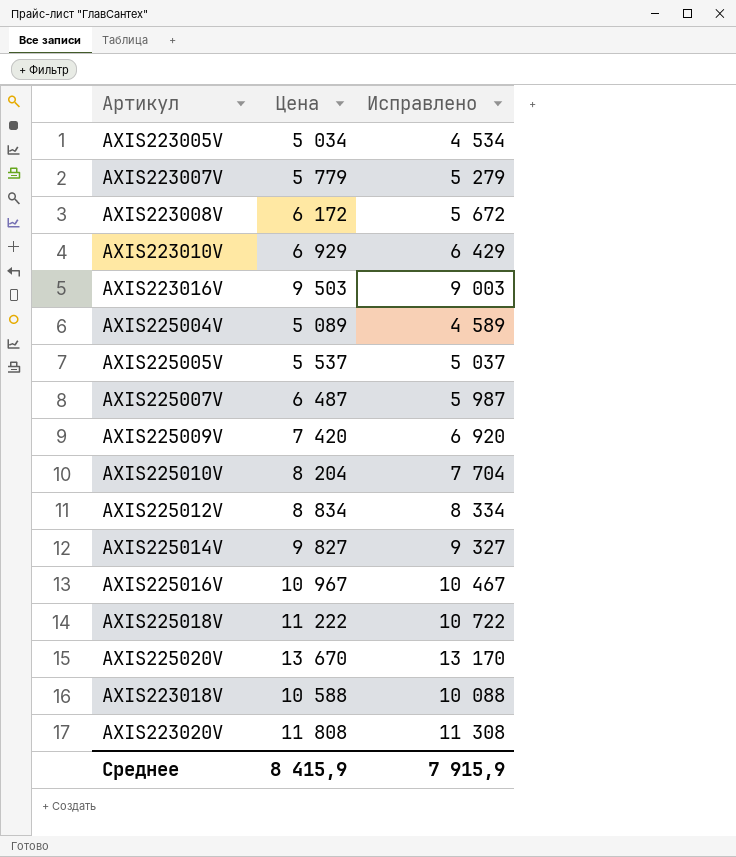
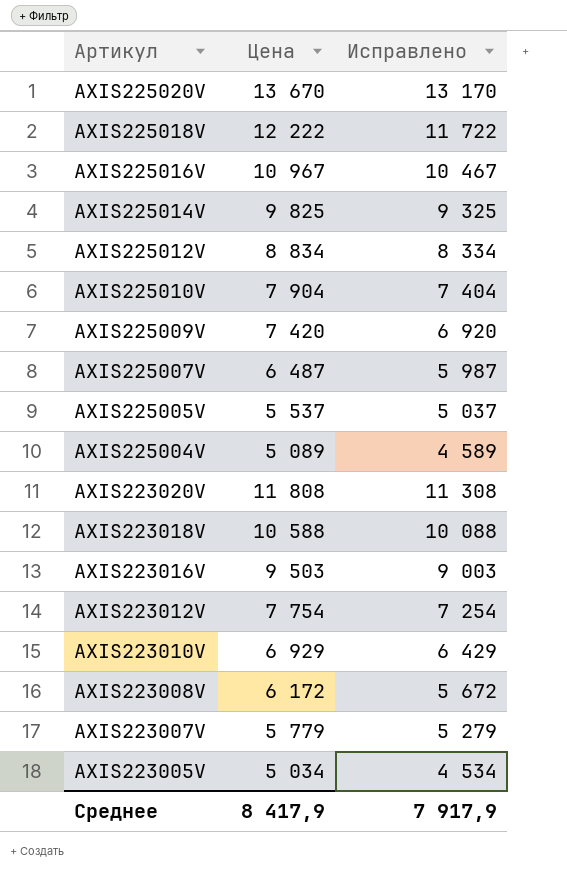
row order: none -> Артикул descending
AXIS225018V | Цена: 11 222 -> 12 222
AXIS225018V | Исправлено: 10 722 -> 11 722
AXIS225014V | Цена: 9 827 -> 9 825
AXIS225014V | Исправлено: 9 327 -> 9 325
AXIS225010V | Цена: 8 204 -> 7 904
AXIS225010V | Исправлено: 7 704 -> 7 404
row AXIS223012V: none -> 7 754 | 7 254
Среднее | Цена: 8 415,9 -> 8 417,9
Среднее | Исправлено: 7 915,9 -> 7 917,9

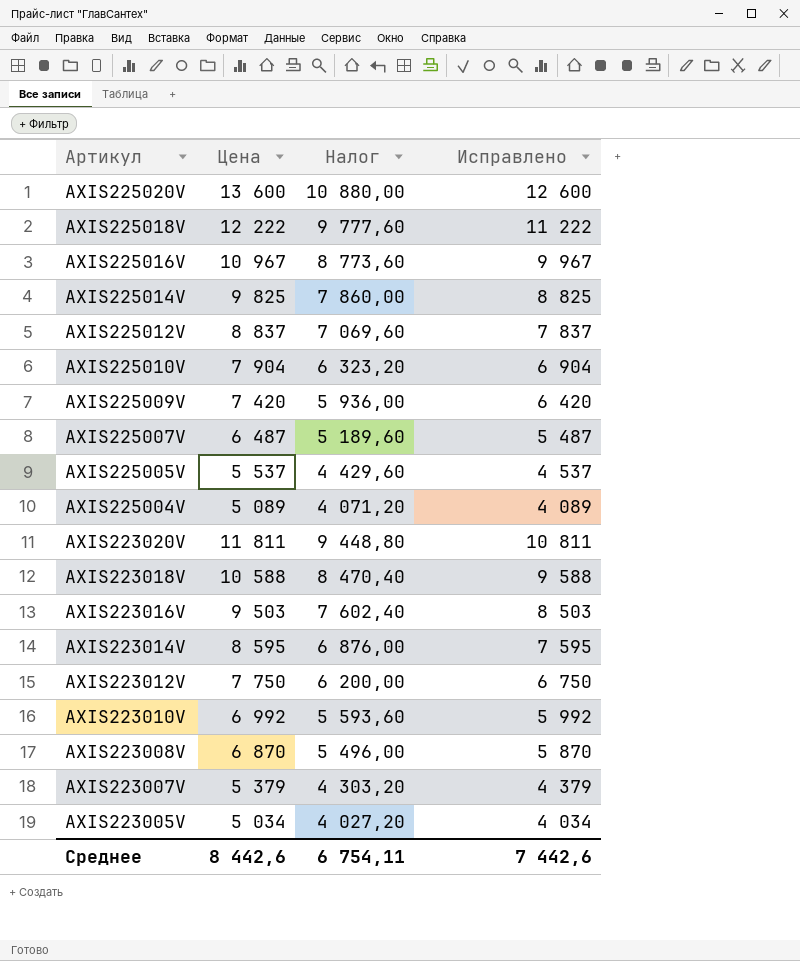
column Налог | formula: none -> [Цена] * 0,8
column Исправлено | formula: [Цена] - 500 -> [Цена] - 1000
AXIS225020V | Цена: 13 670 -> 13 600
AXIS225012V | Цена: 8 834 -> 8 837
AXIS223020V | Цена: 11 808 -> 11 811
row AXIS223014V: none -> 8 595 | 6 876,00 | 7 595
AXIS223012V | Цена: 7 754 -> 7 750
AXIS223010V | Цена: 6 929 -> 6 992
AXIS223008V | Цена: 6 172 -> 6 870
AXIS223007V | Цена: 5 779 -> 5 379
Среднее | Цена: 8 417,9 -> 8 442,6
Среднее | Исправлено: 7 917,9 -> 7 442,6

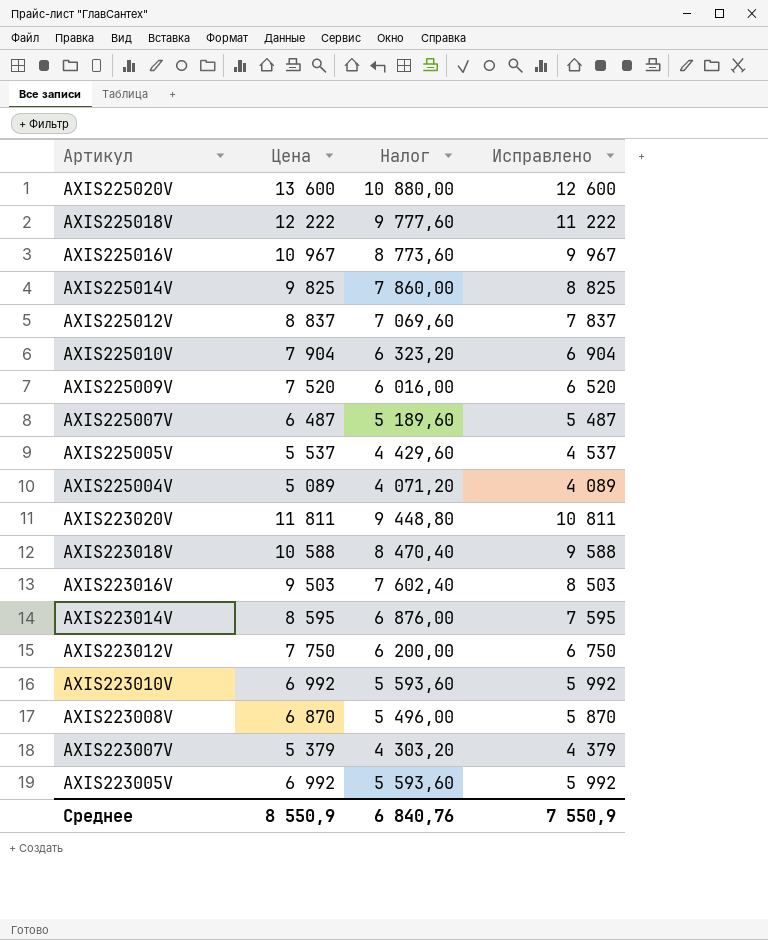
AXIS225009V | Цена: 7 420 -> 7 520
AXIS225009V | Налог: 5 936,00 -> 6 016,00
AXIS225009V | Исправлено: 6 420 -> 6 520
AXIS223005V | Цена: 5 034 -> 6 992
AXIS223005V | Налог: 4 027,20 -> 5 593,60
AXIS223005V | Исправлено: 4 034 -> 5 992
Среднее | Цена: 8 442,6 -> 8 550,9
Среднее | Налог: 6 754,11 -> 6 840,76
Среднее | Исправлено: 7 442,6 -> 7 550,9

